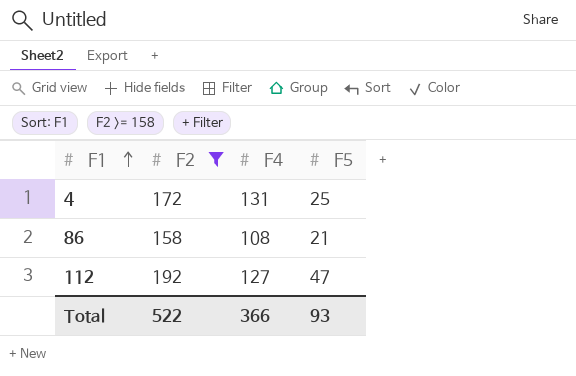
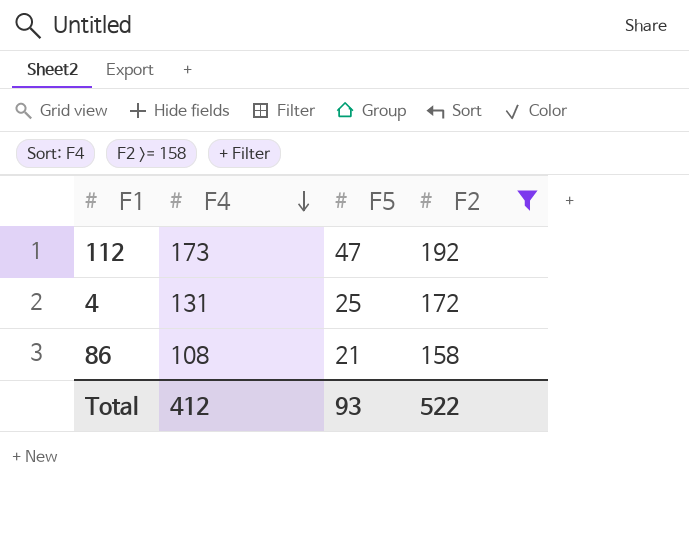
row order: F1 ascending -> F4 descending
column F2 | position: 2 -> 4
112 | F4: 127 -> 173
Total | F4: 366 -> 412

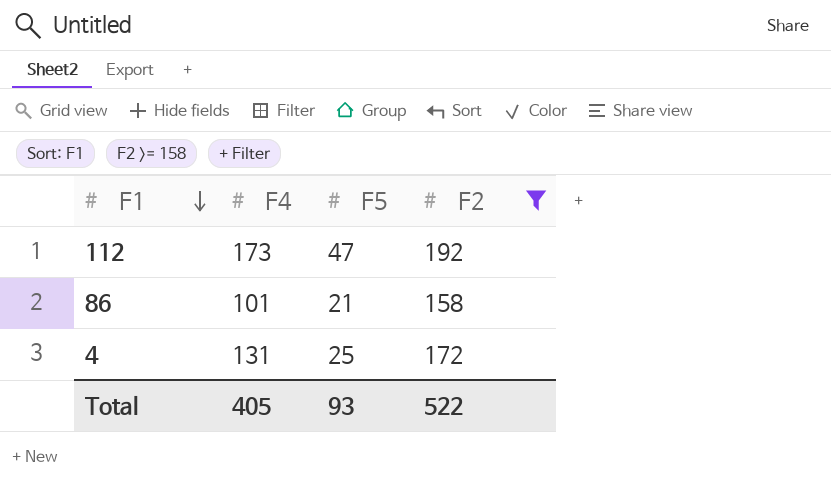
row order: F4 descending -> F1 descending
86 | F4: 108 -> 101
Total | F4: 412 -> 405

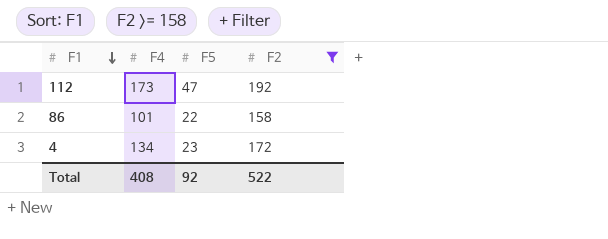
86 | F5: 21 -> 22
4 | F4: 131 -> 134
4 | F5: 25 -> 23
Total | F4: 405 -> 408
Total | F5: 93 -> 92

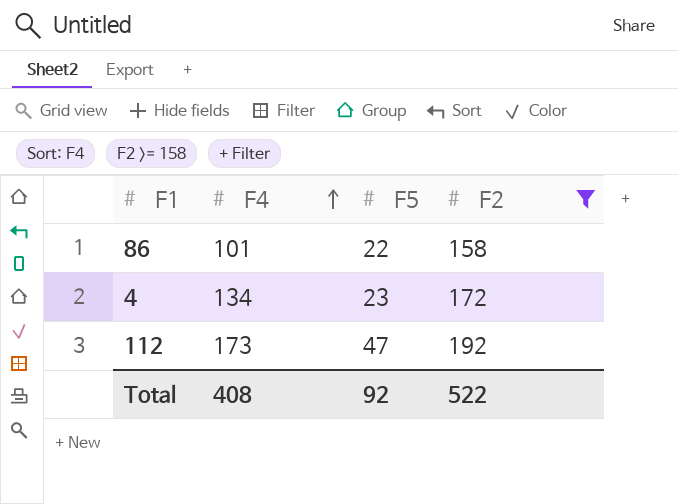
row order: F1 descending -> F4 ascending

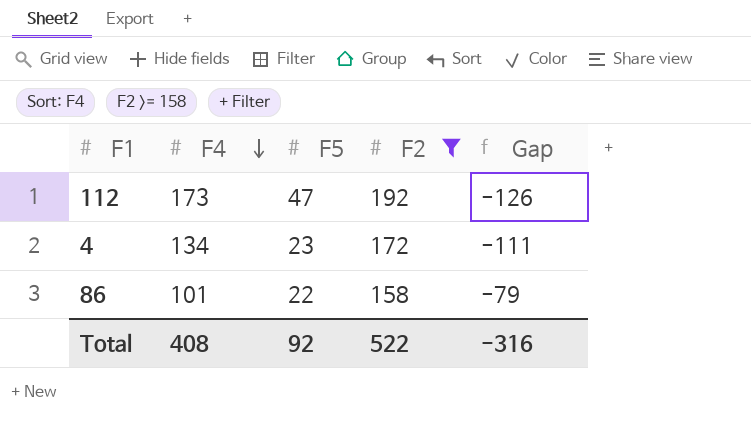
row order: F4 ascending -> F4 descending
column Gap | formula: none -> [F5] - [F4]

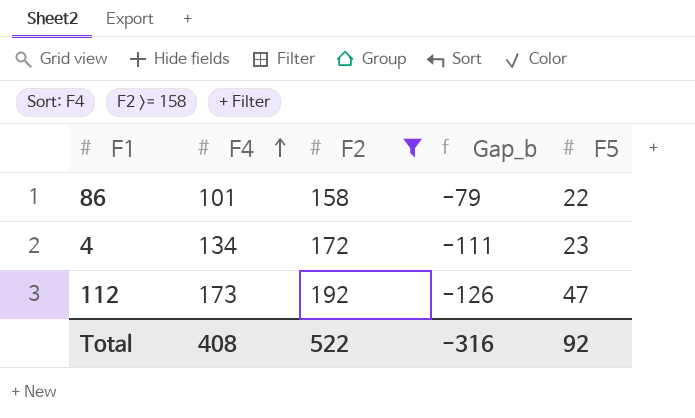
row order: F4 descending -> F4 ascending
column name: Gap -> Gap_b
column F5 | position: 3 -> 5

